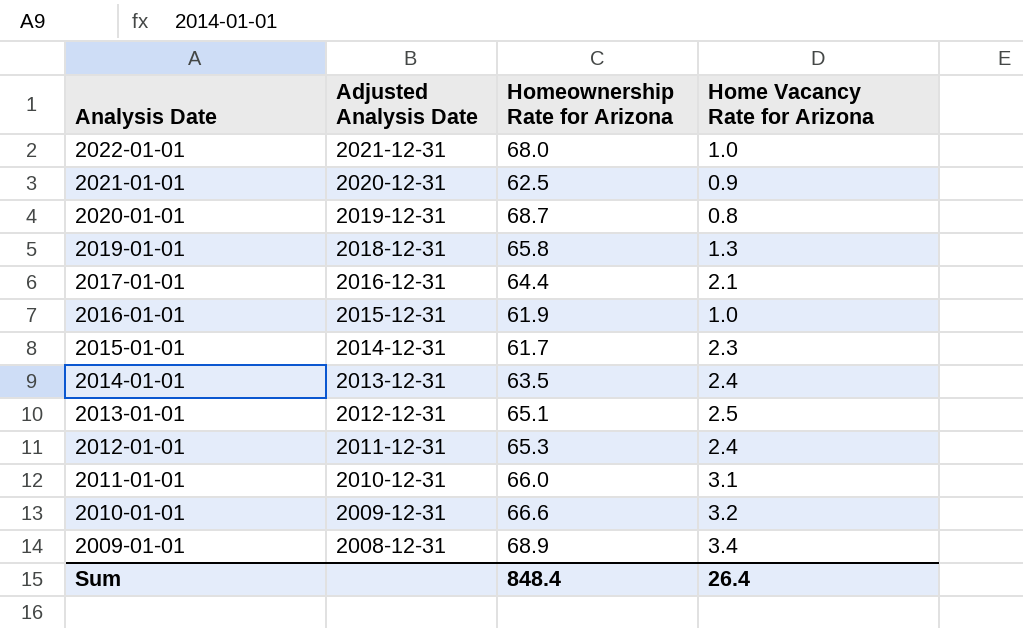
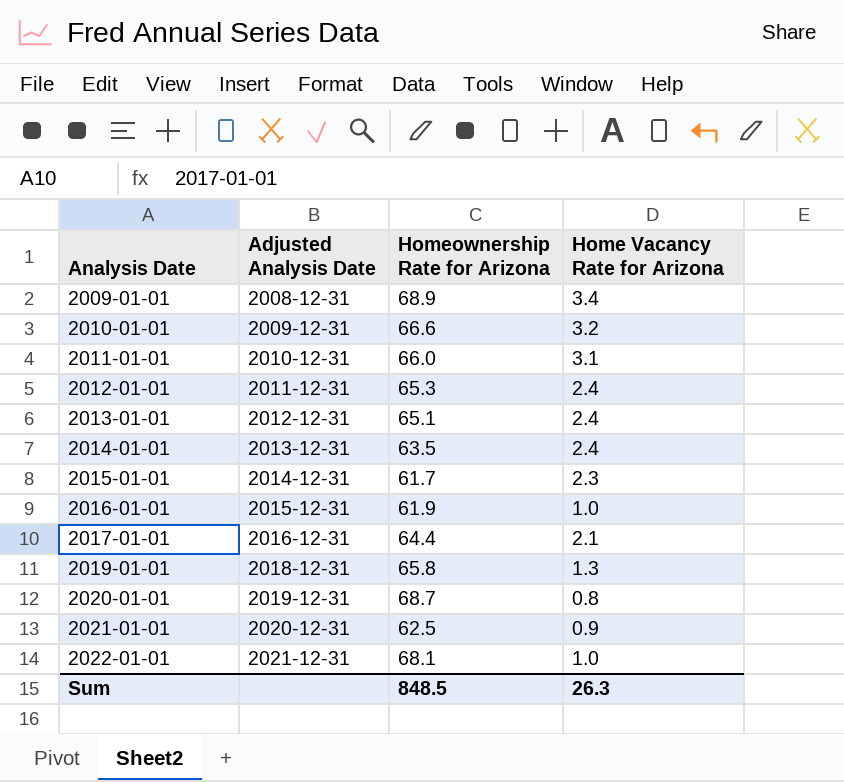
row order: Analysis Date descending -> Analysis Date ascending
2013-01-01 | Home Vacancy Rate for Arizona: 2.5 -> 2.4
2022-01-01 | Homeownership Rate for Arizona: 68.0 -> 68.1
Sum | Homeownership Rate for Arizona: 848.4 -> 848.5
Sum | Home Vacancy Rate for Arizona: 26.4 -> 26.3

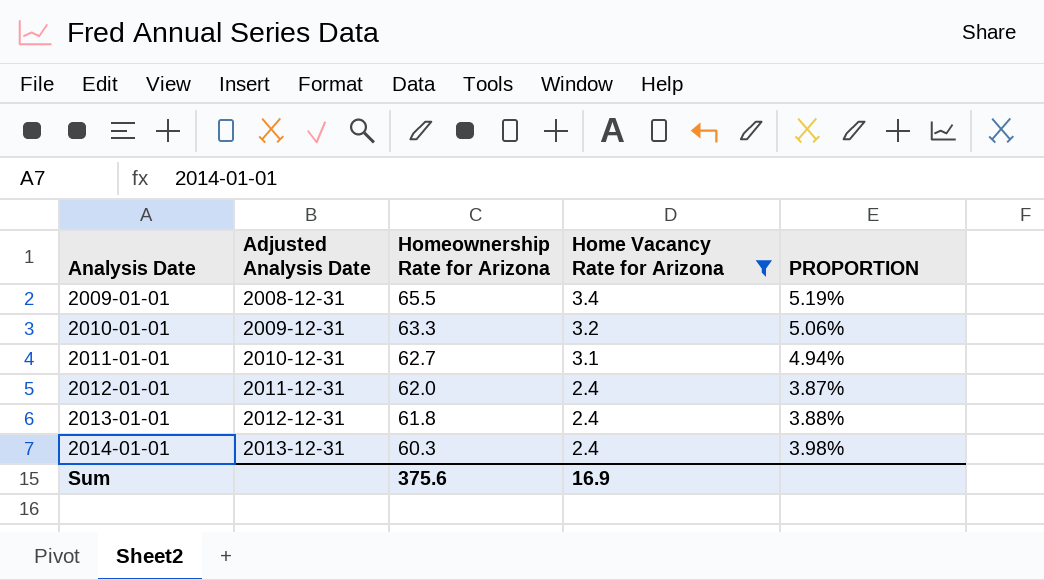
filter: none -> Home Vacancy Rate for Arizona >= 2.4
column PROPORTION | formula: none -> [Home Vacancy Rate for Arizona] / [Homeownership Rate for Arizona]
2009-01-01 | Homeownership Rate for Arizona: 68.9 -> 65.5
2010-01-01 | Homeownership Rate for Arizona: 66.6 -> 63.3
2011-01-01 | Homeownership Rate for Arizona: 66.0 -> 62.7
2012-01-01 | Homeownership Rate for Arizona: 65.3 -> 62.0
2013-01-01 | Homeownership Rate for Arizona: 65.1 -> 61.8
2014-01-01 | Homeownership Rate for Arizona: 63.5 -> 60.3
Sum | Homeownership Rate for Arizona: 848.5 -> 375.6
Sum | Home Vacancy Rate for Arizona: 26.3 -> 16.9

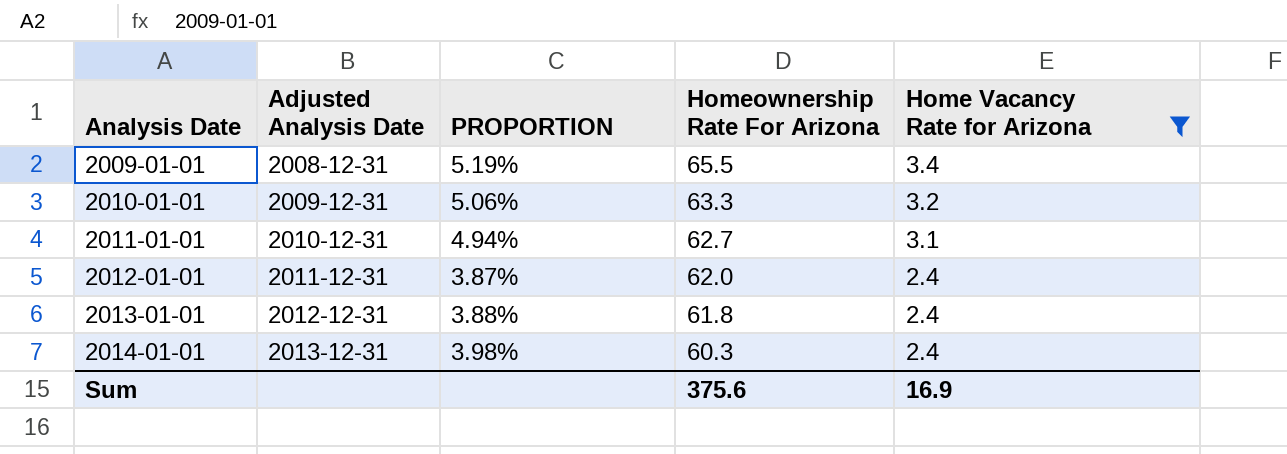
column PROPORTION | position: 5 -> 3
column name: Homeownership Rate for Arizona -> Homeownership Rate For Arizona

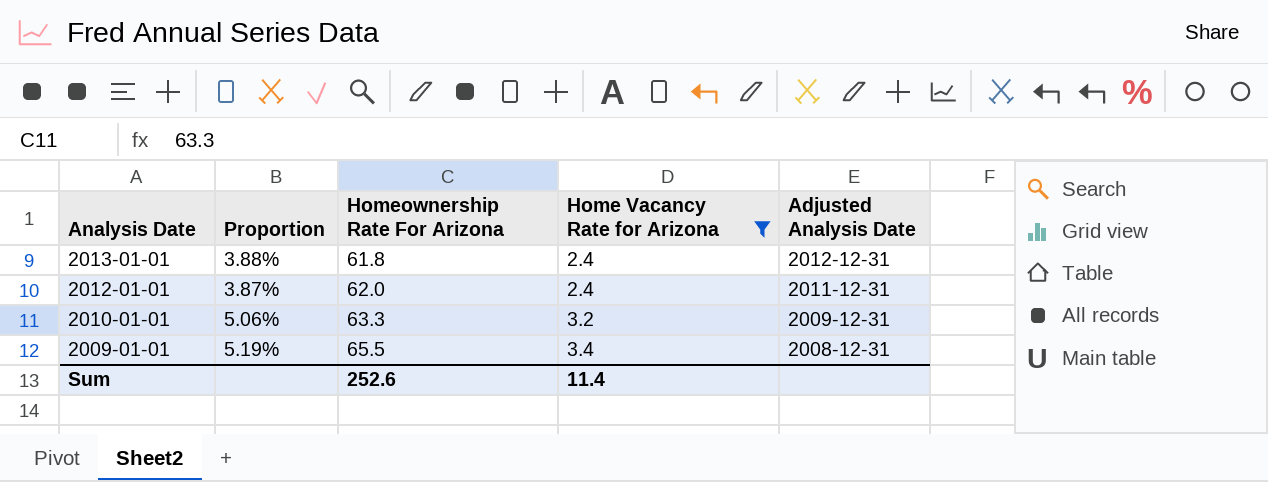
row order: Analysis Date ascending -> Analysis Date descending
column name: PROPORTION -> Proportion
column Adjusted Analysis Date | position: 2 -> 5
row 2011-01-01: 2010-12-31 | 4.94% | 62.7 | 3.1 -> none
row 2014-01-01: 2013-12-31 | 3.98% | 60.3 | 2.4 -> none
Sum | Homeownership Rate For Arizona: 375.6 -> 252.6
Sum | Home Vacancy Rate for Arizona: 16.9 -> 11.4

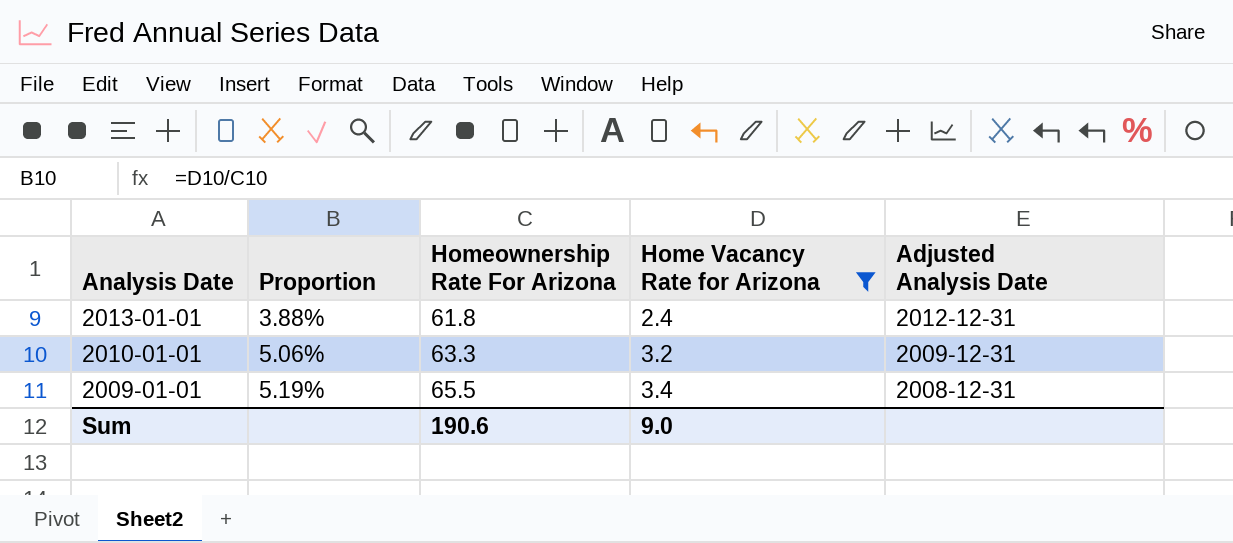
row 2012-01-01: 3.87% | 62.0 | 2.4 | 2011-12-31 -> none
Sum | Homeownership Rate For Arizona: 252.6 -> 190.6
Sum | Home Vacancy Rate for Arizona: 11.4 -> 9.0

